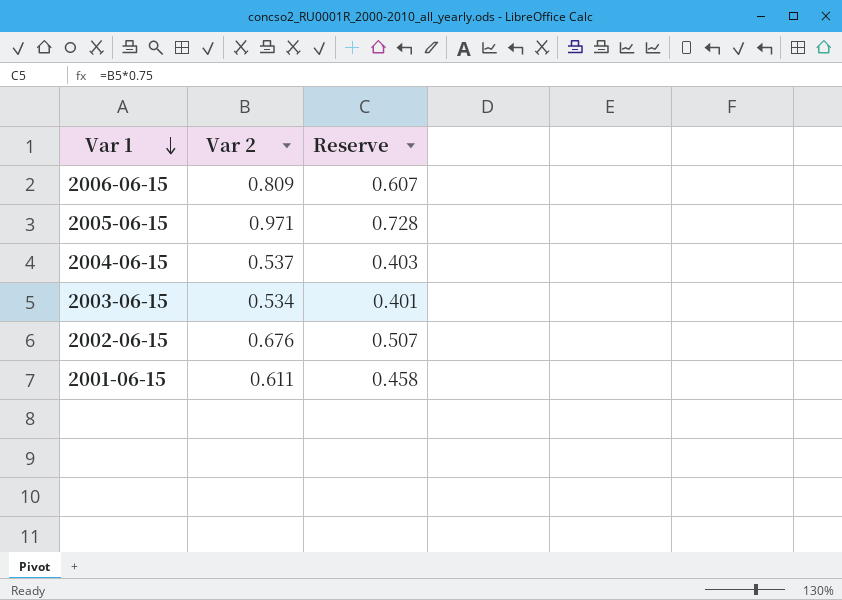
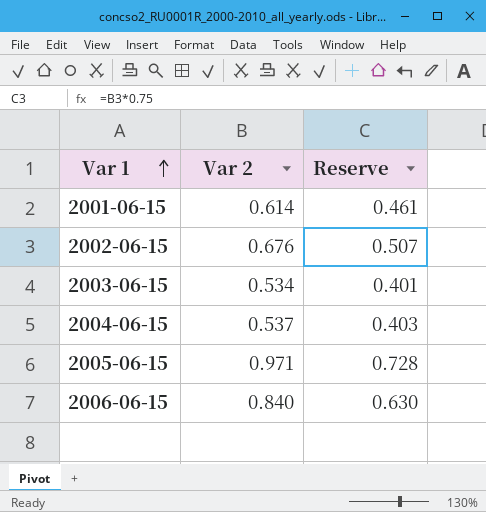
row order: Var 1 descending -> Var 1 ascending
2001-06-15 | Var 2: 0.611 -> 0.614
2001-06-15 | Reserve: 0.458 -> 0.461
2006-06-15 | Var 2: 0.809 -> 0.840
2006-06-15 | Reserve: 0.607 -> 0.630

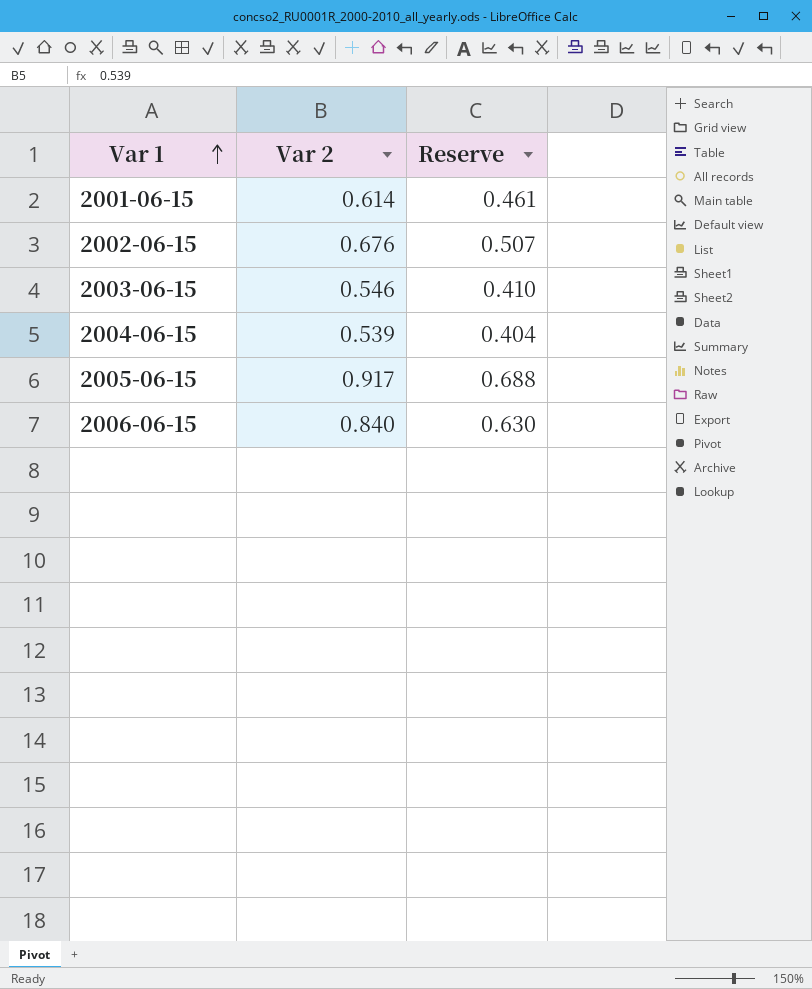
2003-06-15 | Var 2: 0.534 -> 0.546
2003-06-15 | Reserve: 0.401 -> 0.410
2004-06-15 | Var 2: 0.537 -> 0.539
2004-06-15 | Reserve: 0.403 -> 0.404
2005-06-15 | Var 2: 0.971 -> 0.917
2005-06-15 | Reserve: 0.728 -> 0.688

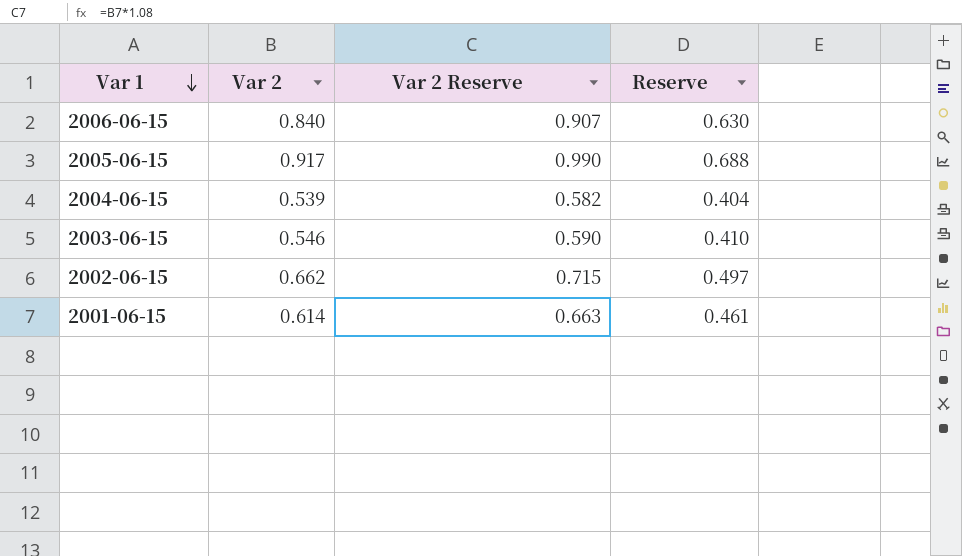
row order: Var 1 ascending -> Var 1 descending
column Var 2 Reserve | formula: none -> [Var 2] * 1.08
2002-06-15 | Var 2: 0.676 -> 0.662
2002-06-15 | Reserve: 0.507 -> 0.497

